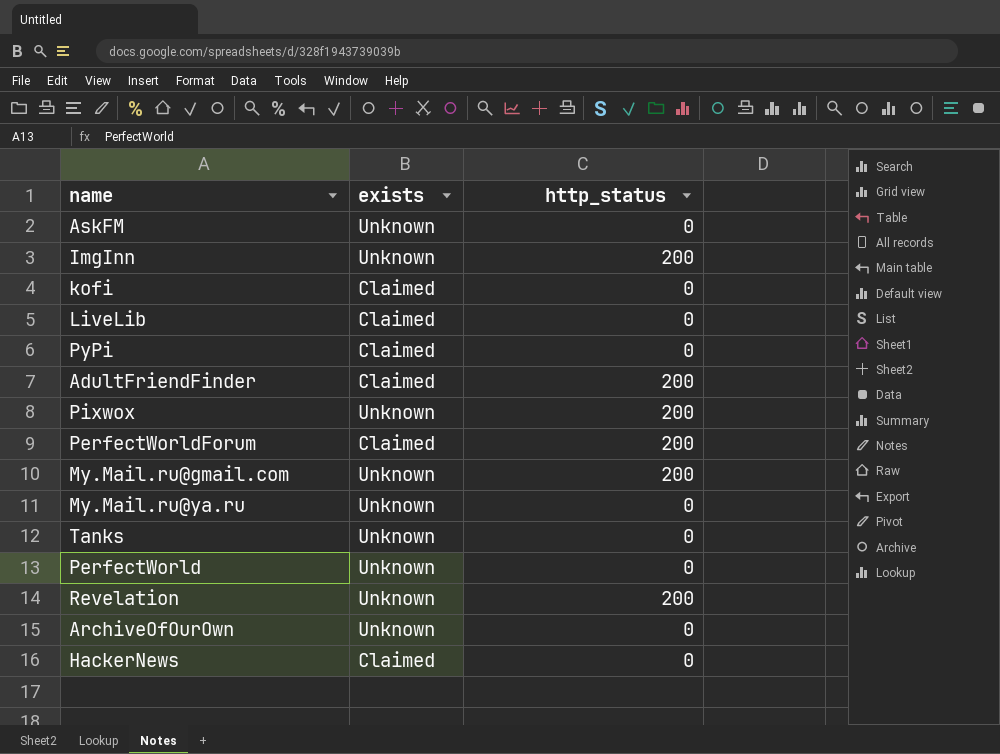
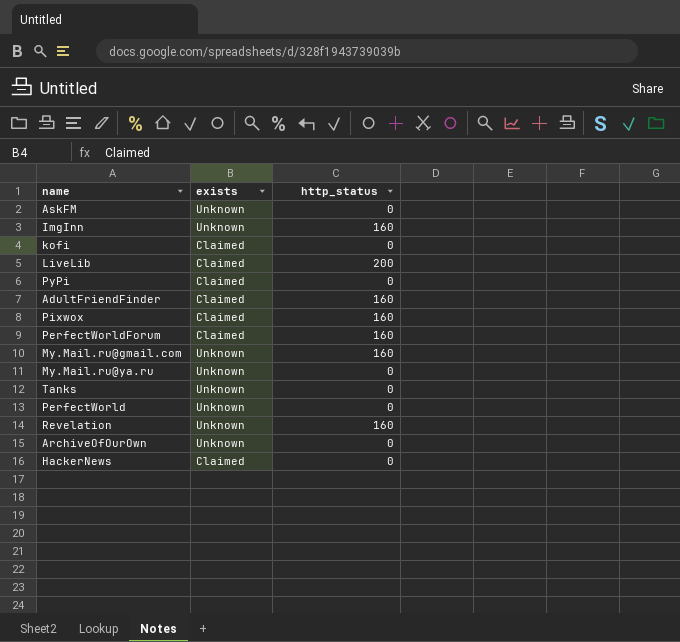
ImgInn | http_status: 200 -> 160
LiveLib | http_status: 0 -> 200
AdultFriendFinder | http_status: 200 -> 160
Pixwox | exists: Unknown -> Claimed
Pixwox | http_status: 200 -> 160
PerfectWorldForum | http_status: 200 -> 160
My.Mail.ru@gmail.com | http_status: 200 -> 160
Revelation | http_status: 200 -> 160

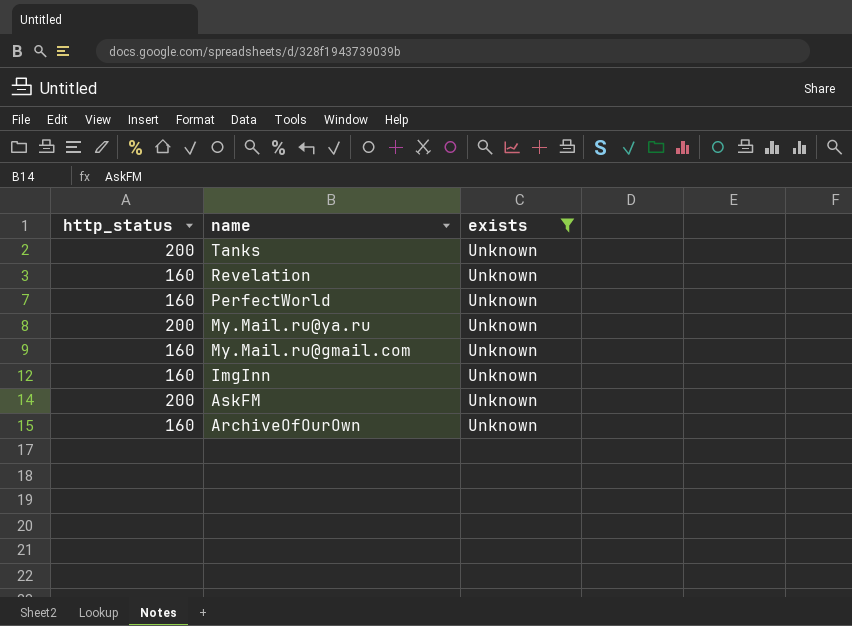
filter: none -> exists = Unknown
row order: none -> name descending
column http_status | position: 3 -> 1
Tanks | http_status: 0 -> 200
PerfectWorld | http_status: 0 -> 160
My.Mail.ru@ya.ru | http_status: 0 -> 200
AskFM | http_status: 0 -> 200
ArchiveOfOurOwn | http_status: 0 -> 160

